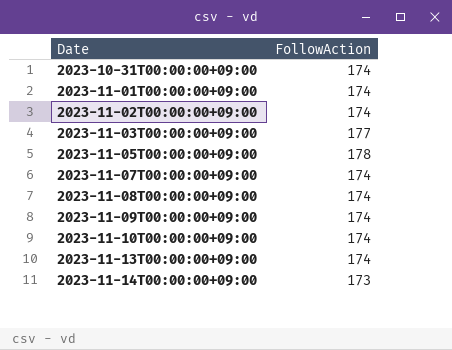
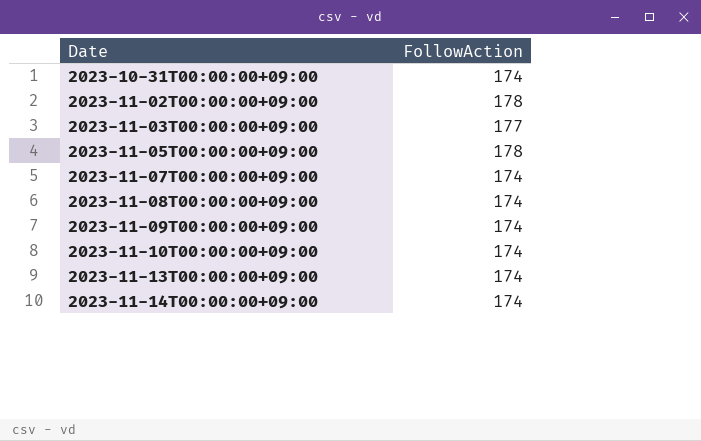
row 2023-11-01T00:00:00+09:00: 174 -> none
2023-11-02T00:00:00+09:00 | FollowAction: 174 -> 178
2023-11-14T00:00:00+09:00 | FollowAction: 173 -> 174

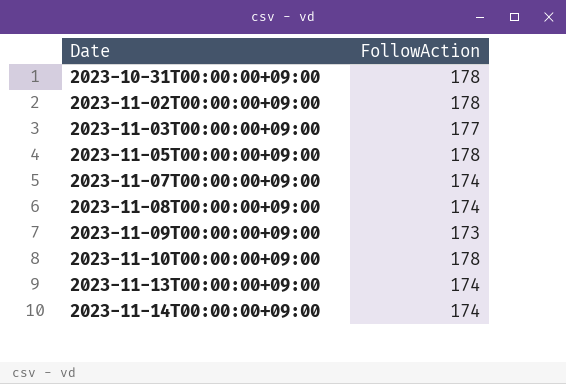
2023-10-31T00:00:00+09:00 | FollowAction: 174 -> 178
2023-11-09T00:00:00+09:00 | FollowAction: 174 -> 173
2023-11-10T00:00:00+09:00 | FollowAction: 174 -> 178

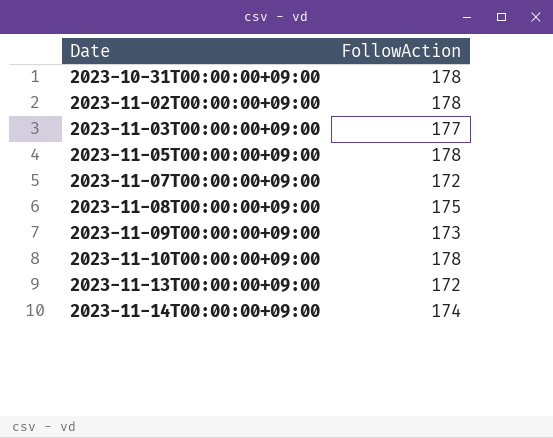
2023-11-07T00:00:00+09:00 | FollowAction: 174 -> 172
2023-11-08T00:00:00+09:00 | FollowAction: 174 -> 175
2023-11-13T00:00:00+09:00 | FollowAction: 174 -> 172

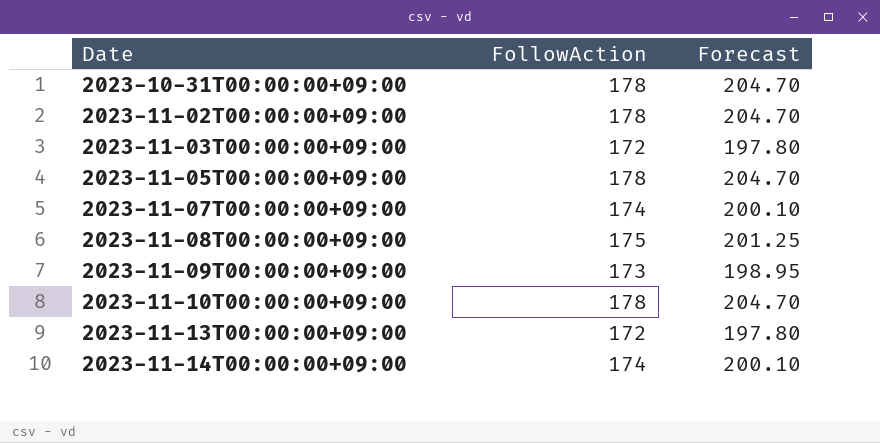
column Forecast | formula: none -> [FollowAction] * 1.15
2023-11-03T00:00:00+09:00 | FollowAction: 177 -> 172
2023-11-07T00:00:00+09:00 | FollowAction: 172 -> 174

